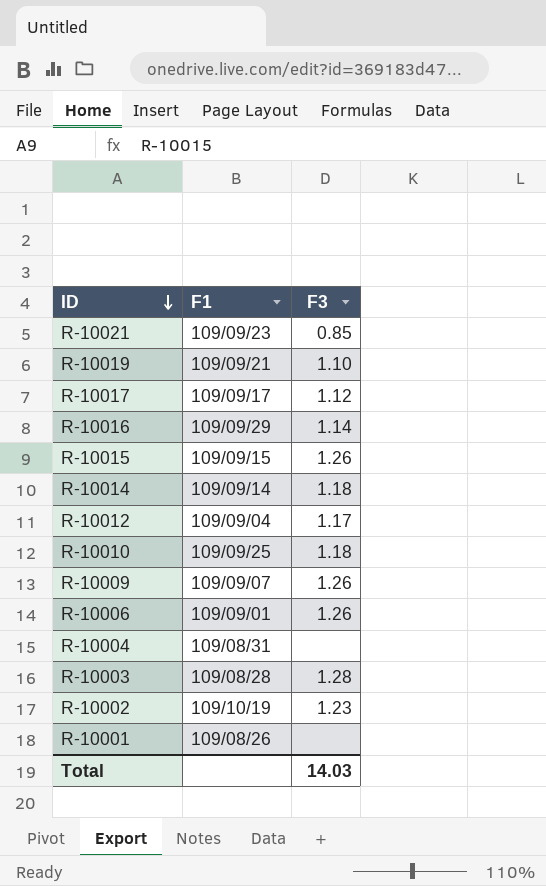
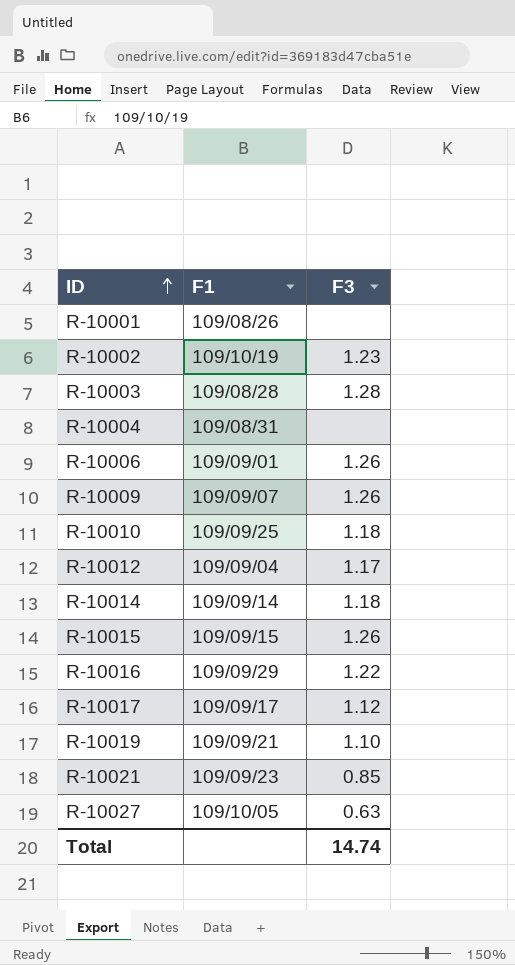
row order: ID descending -> ID ascending
R-10016 | F3: 1.14 -> 1.22
row R-10027: none -> 109/10/05 | 0.63
Total | F3: 14.03 -> 14.74

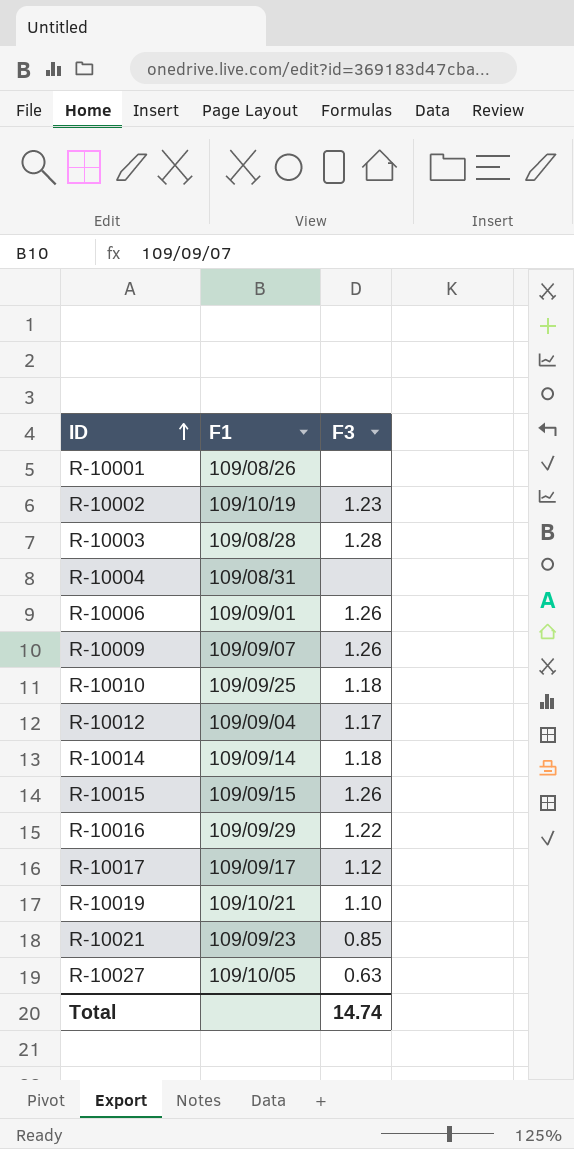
R-10019 | F1: 109/09/21 -> 109/10/21

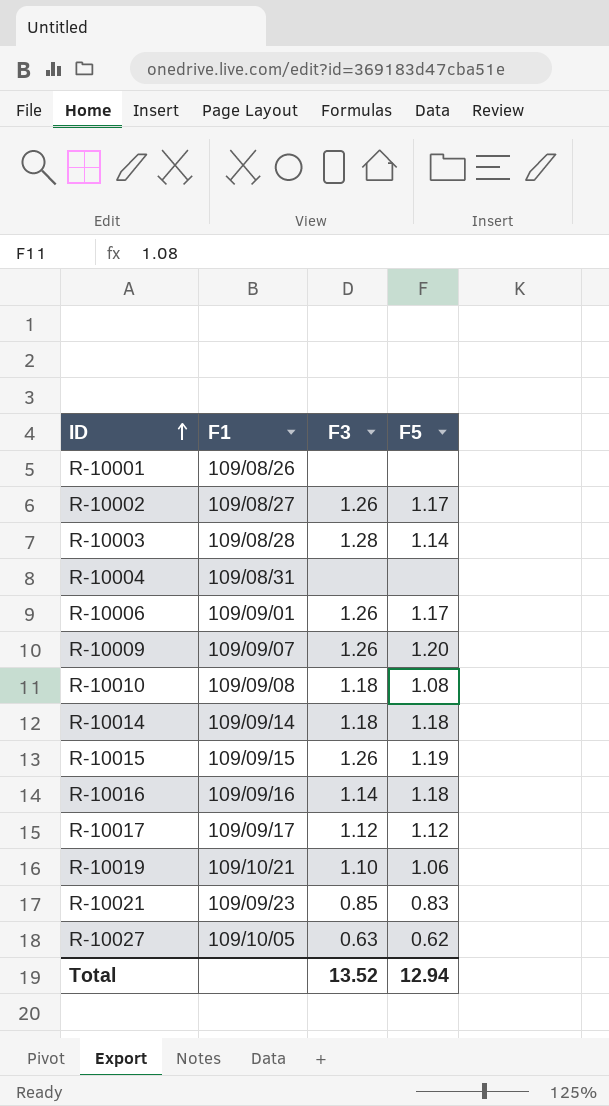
column F5 | position: none -> 4
row R-10012: 109/09/04 | 1.17 -> none
R-10002 | F1: 109/10/19 -> 109/08/27
R-10002 | F3: 1.23 -> 1.26
R-10010 | F1: 109/09/25 -> 109/09/08
R-10016 | F1: 109/09/29 -> 109/09/16
R-10016 | F3: 1.22 -> 1.14
Total | F3: 14.74 -> 13.52

